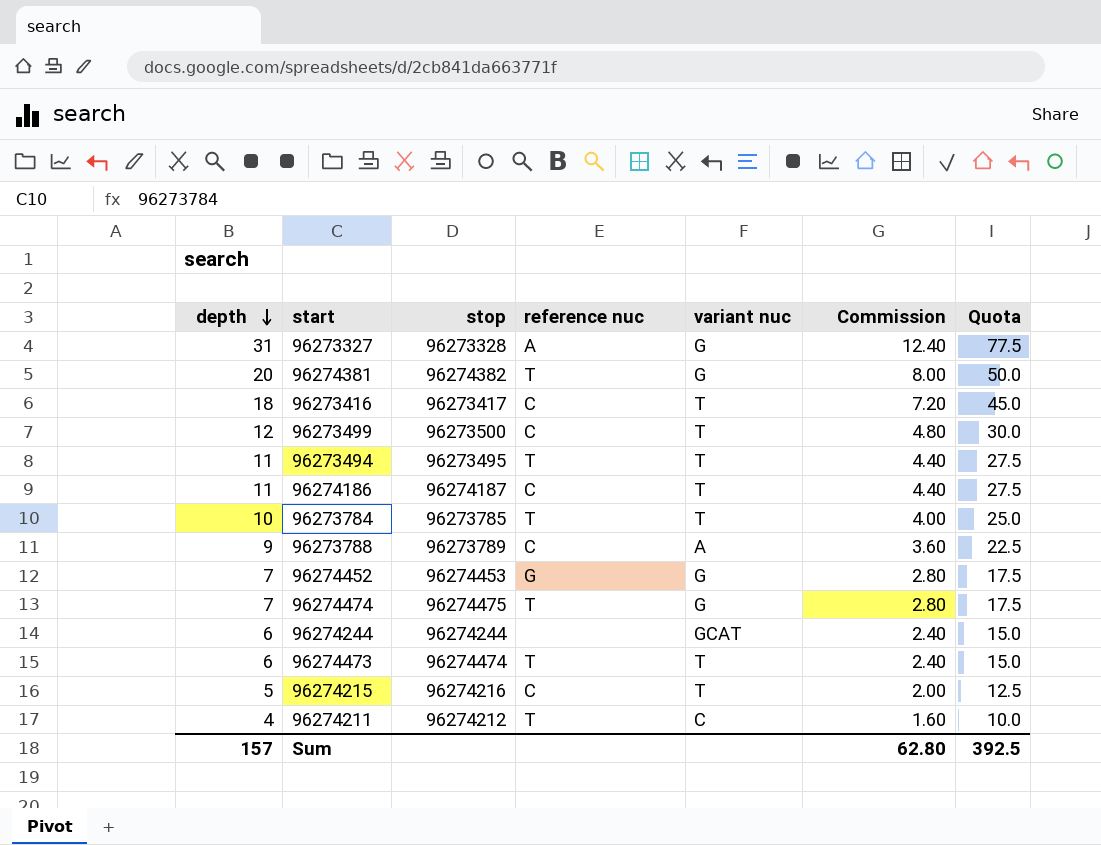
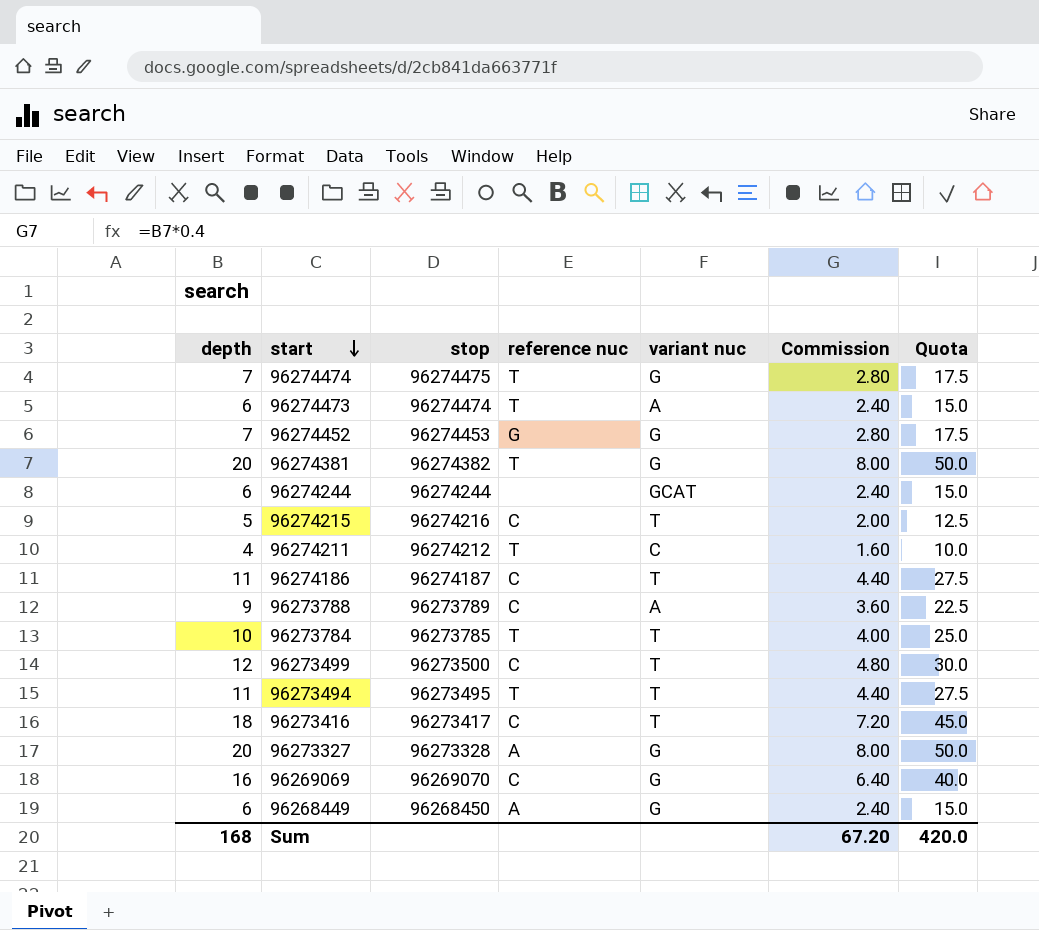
row order: depth descending -> start descending
96274473 | variant nuc: T -> A
96273327 | depth: 31 -> 20
96273327 | Commission: 12.40 -> 8.00
96273327 | Quota: 77.5 -> 50.0
row 96269069: none -> 16 | 96269070 | C | G | 6.40 | 40.0
row 96268449: none -> 6 | 96268450 | A | G | 2.40 | 15.0
Sum | depth: 157 -> 168
Sum | Commission: 62.80 -> 67.20
Sum | Quota: 392.5 -> 420.0

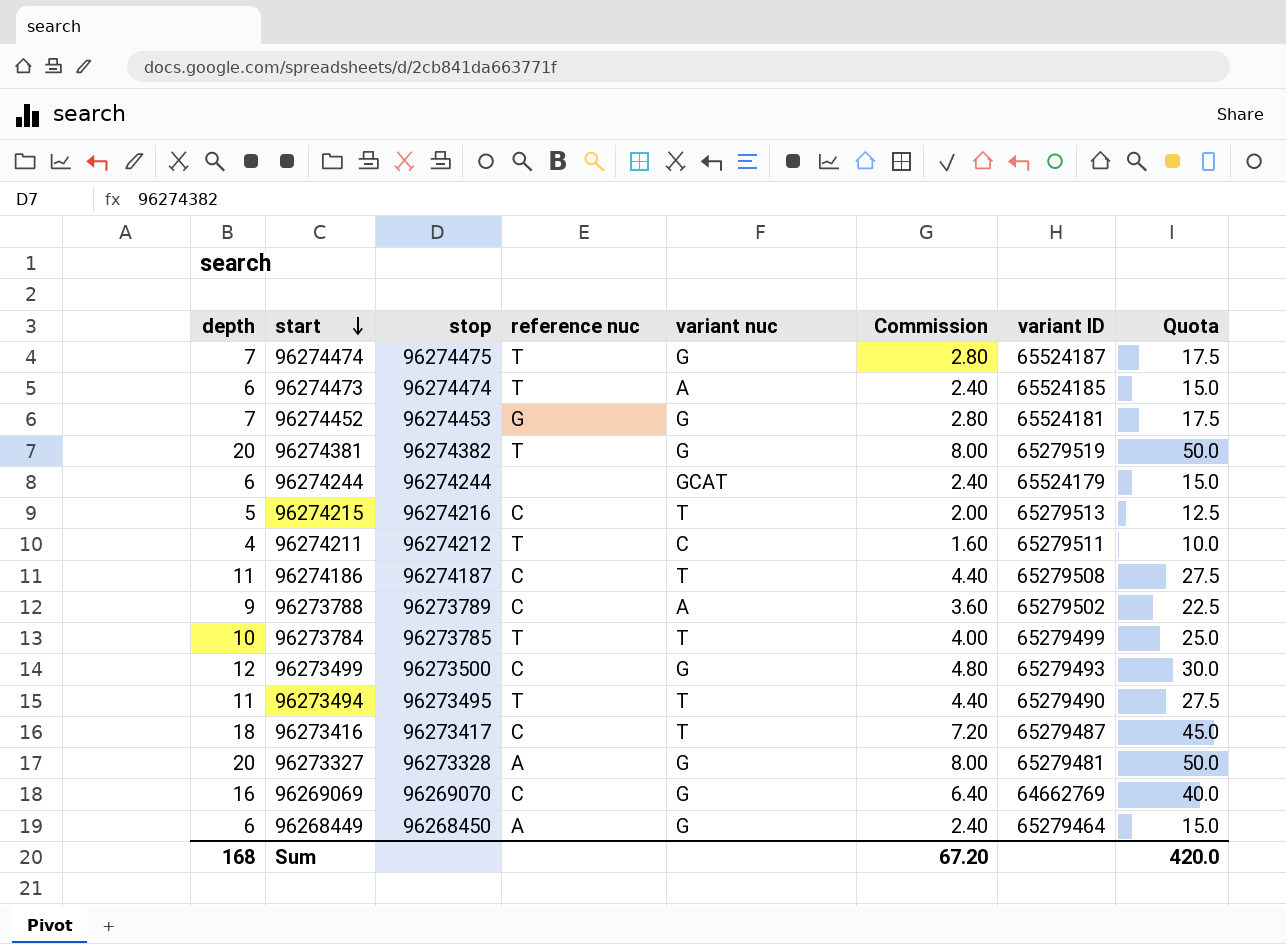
column variant ID | position: none -> 7
96273499 | variant nuc: T -> G

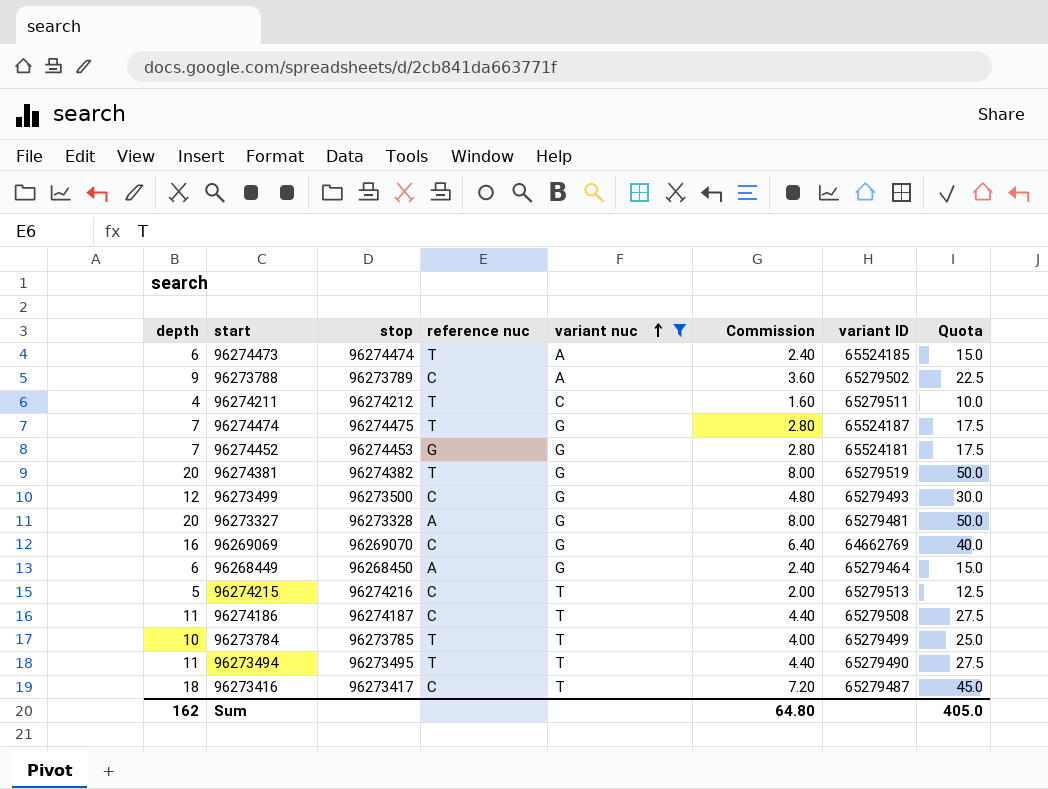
filter: none -> variant nuc != GCAT
row order: start descending -> variant nuc ascending
Sum | depth: 168 -> 162
Sum | Commission: 67.20 -> 64.80
Sum | Quota: 420.0 -> 405.0

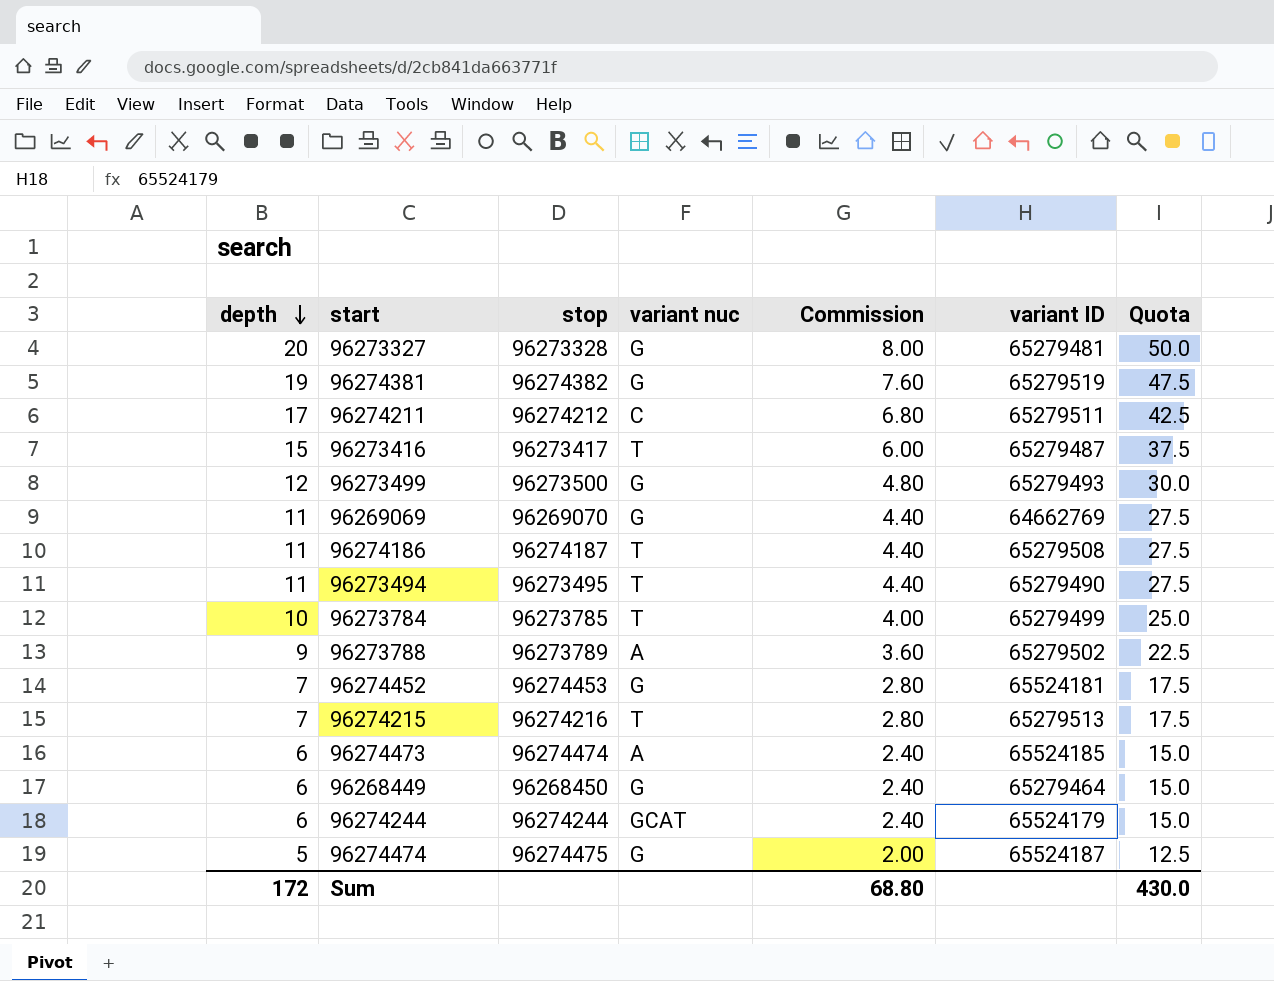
filter: variant nuc != GCAT -> none
row order: variant nuc ascending -> depth descending
column reference nuc | position: 4 -> none
96274381 | depth: 20 -> 19
96274381 | Commission: 8.00 -> 7.60
96274381 | Quota: 50.0 -> 47.5
96274211 | depth: 4 -> 17
96274211 | Commission: 1.60 -> 6.80
96274211 | Quota: 10.0 -> 42.5
96273416 | depth: 18 -> 15
96273416 | Commission: 7.20 -> 6.00
96273416 | Quota: 45.0 -> 37.5
96269069 | depth: 16 -> 11
96269069 | Commission: 6.40 -> 4.40
96269069 | Quota: 40.0 -> 27.5
96274215 | depth: 5 -> 7
96274215 | Commission: 2.00 -> 2.80
96274215 | Quota: 12.5 -> 17.5
96274474 | depth: 7 -> 5
96274474 | Commission: 2.80 -> 2.00
96274474 | Quota: 17.5 -> 12.5
Sum | depth: 162 -> 172
Sum | Commission: 64.80 -> 68.80
Sum | Quota: 405.0 -> 430.0

